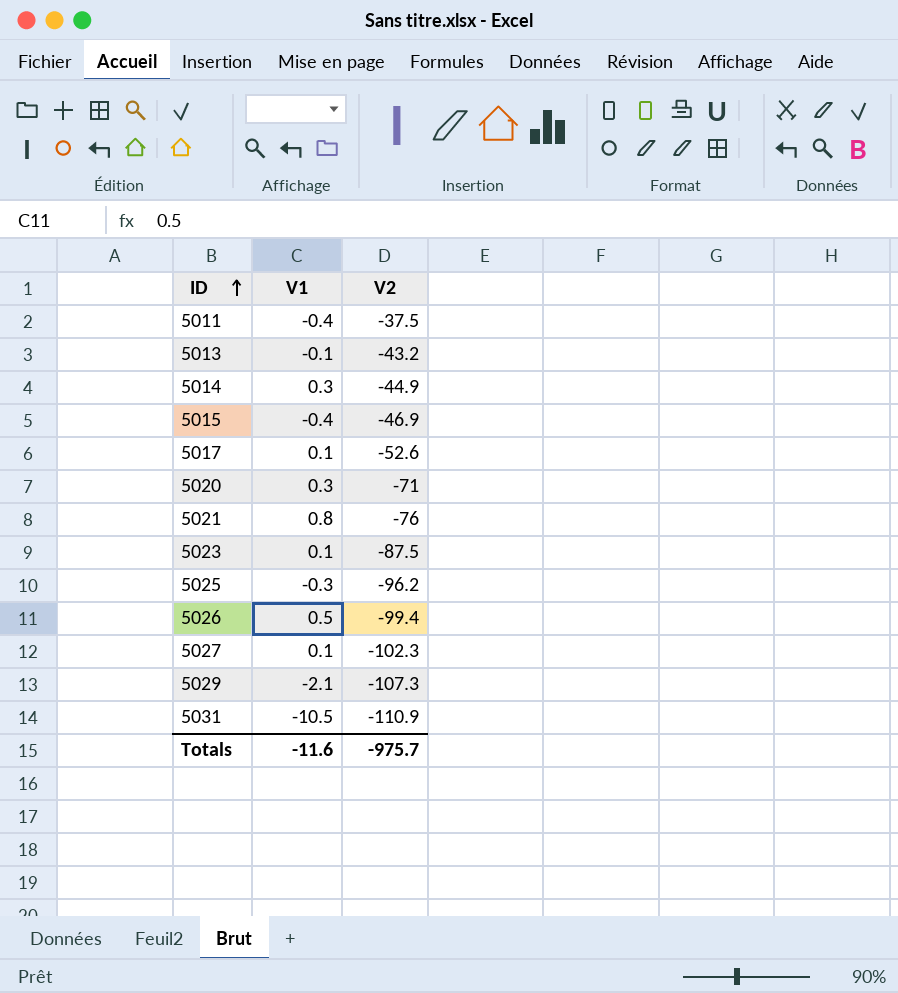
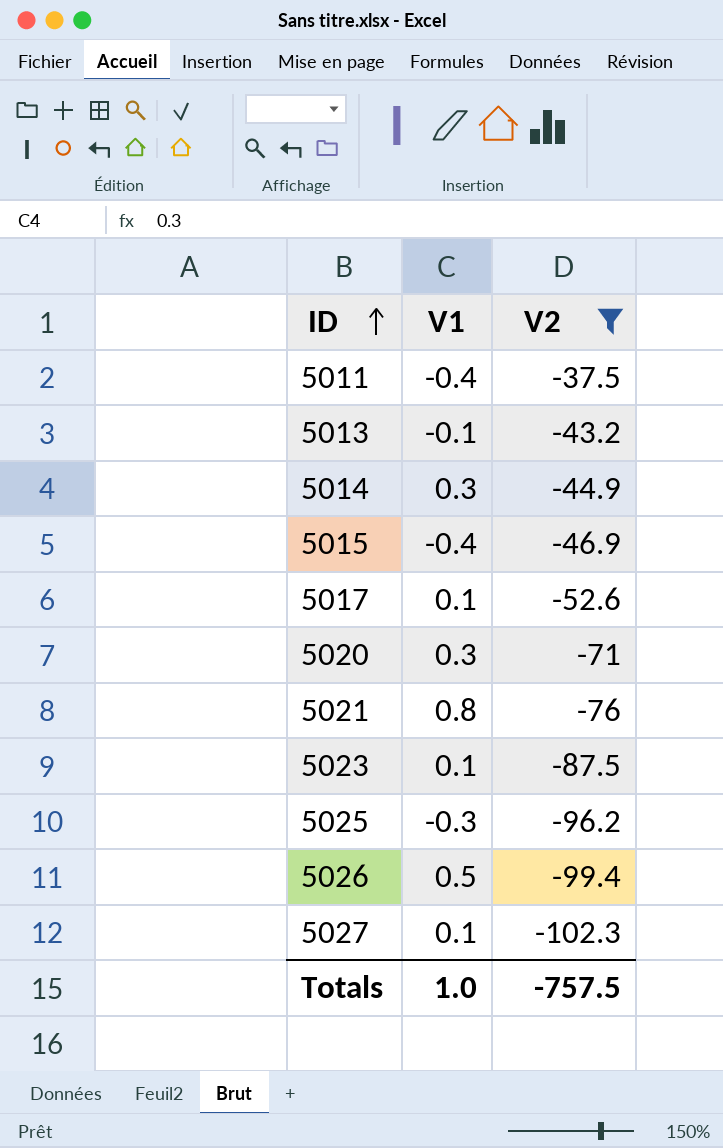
filter: none -> V2 >= -102.3
Totals | V1: -11.6 -> 1.0
Totals | V2: -975.7 -> -757.5

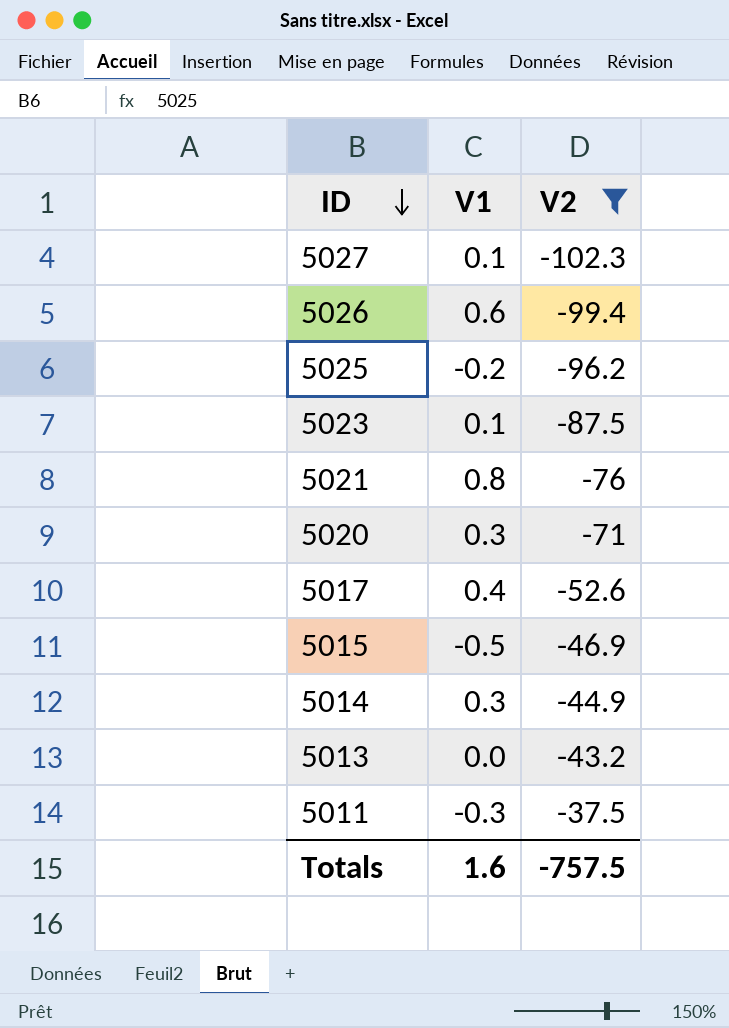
row order: ID ascending -> ID descending
5026 | V1: 0.5 -> 0.6
5025 | V1: -0.3 -> -0.2
5017 | V1: 0.1 -> 0.4
5015 | V1: -0.4 -> -0.5
5013 | V1: -0.1 -> 0.0
5011 | V1: -0.4 -> -0.3
Totals | V1: 1.0 -> 1.6

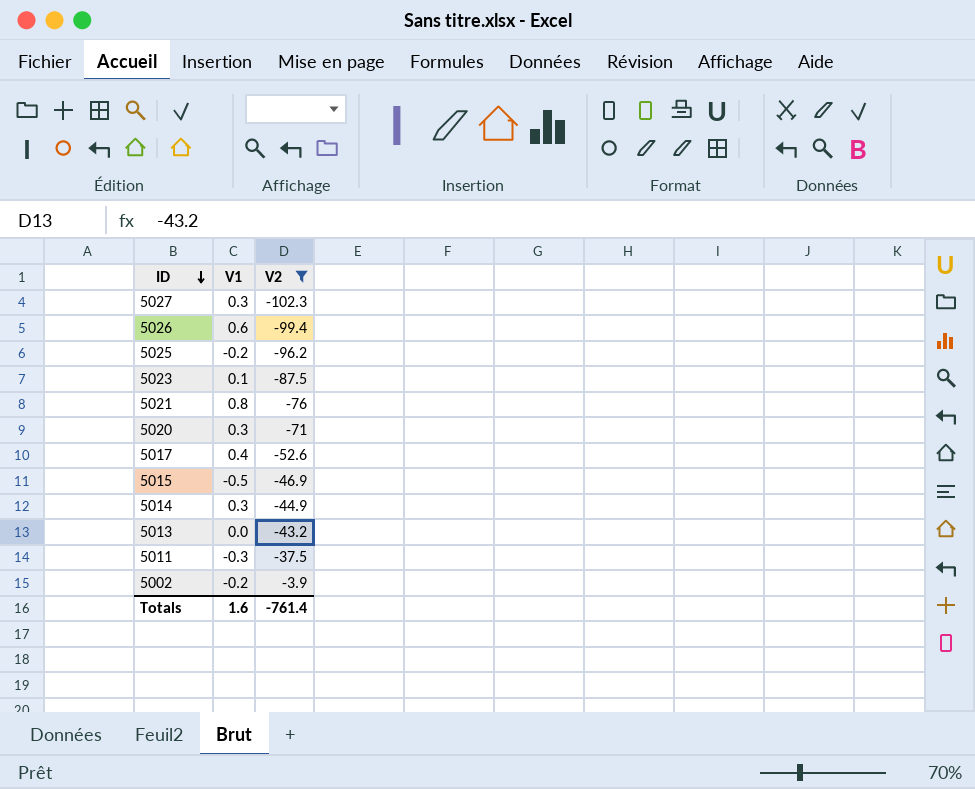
5027 | V1: 0.1 -> 0.3
row 5002: none -> -0.2 | -3.9
Totals | V2: -757.5 -> -761.4

